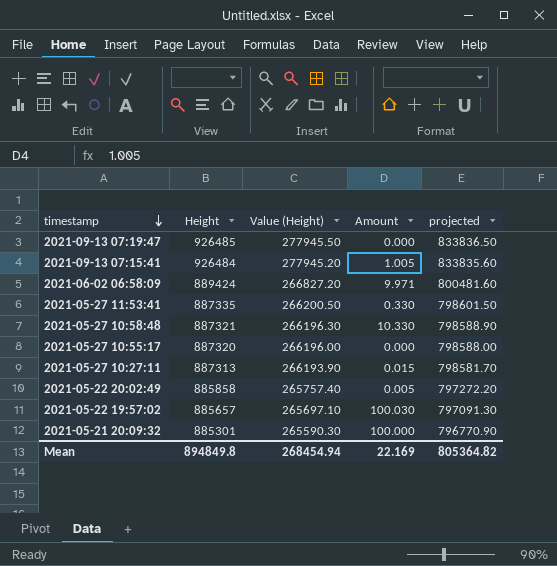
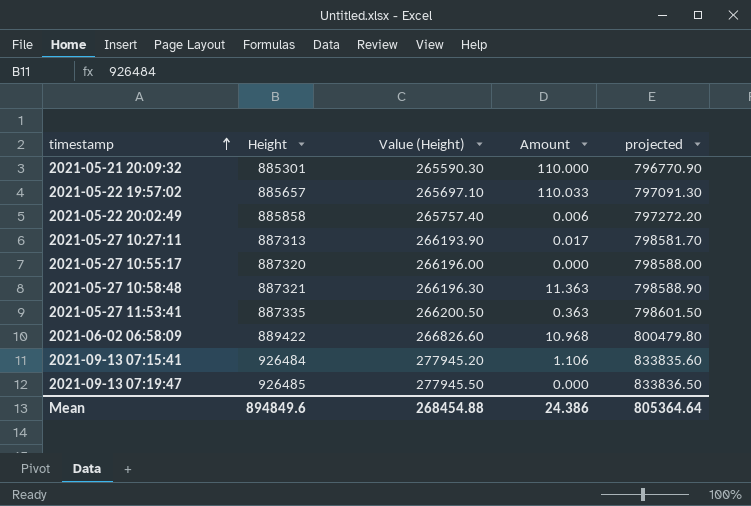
row order: timestamp descending -> timestamp ascending
2021-05-21 20:09:32 | Amount: 100.000 -> 110.000
2021-05-22 19:57:02 | Amount: 100.030 -> 110.033
2021-05-22 20:02:49 | Amount: 0.005 -> 0.006
2021-05-27 10:27:11 | Amount: 0.015 -> 0.017
2021-05-27 10:58:48 | Amount: 10.330 -> 11.363
2021-05-27 11:53:41 | Amount: 0.330 -> 0.363
2021-06-02 06:58:09 | Height: 889424 -> 889422
2021-06-02 06:58:09 | Value (Height): 266827.20 -> 266826.60
2021-06-02 06:58:09 | Amount: 9.971 -> 10.968
2021-06-02 06:58:09 | projected: 800481.60 -> 800479.80
2021-09-13 07:15:41 | Amount: 1.005 -> 1.106
Mean | Height: 894849.8 -> 894849.6
Mean | Value (Height): 268454.94 -> 268454.88
Mean | Amount: 22.169 -> 24.386
Mean | projected: 805364.82 -> 805364.64

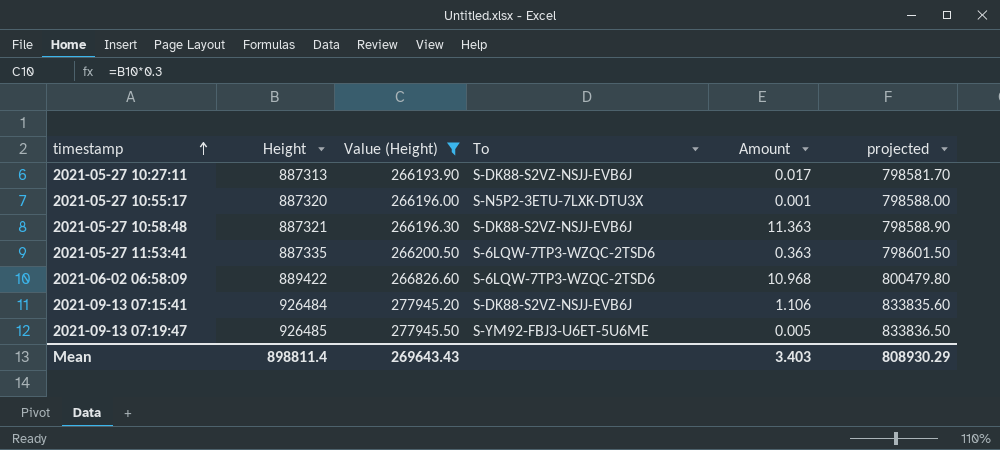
filter: none -> Value (Height) >= 266193.90
column To | position: none -> 4
2021-05-27 10:55:17 | Amount: 0.000 -> 0.001
2021-09-13 07:19:47 | Amount: 0.000 -> 0.005
Mean | Height: 894849.6 -> 898811.4
Mean | Value (Height): 268454.88 -> 269643.43
Mean | Amount: 24.386 -> 3.403
Mean | projected: 805364.64 -> 808930.29

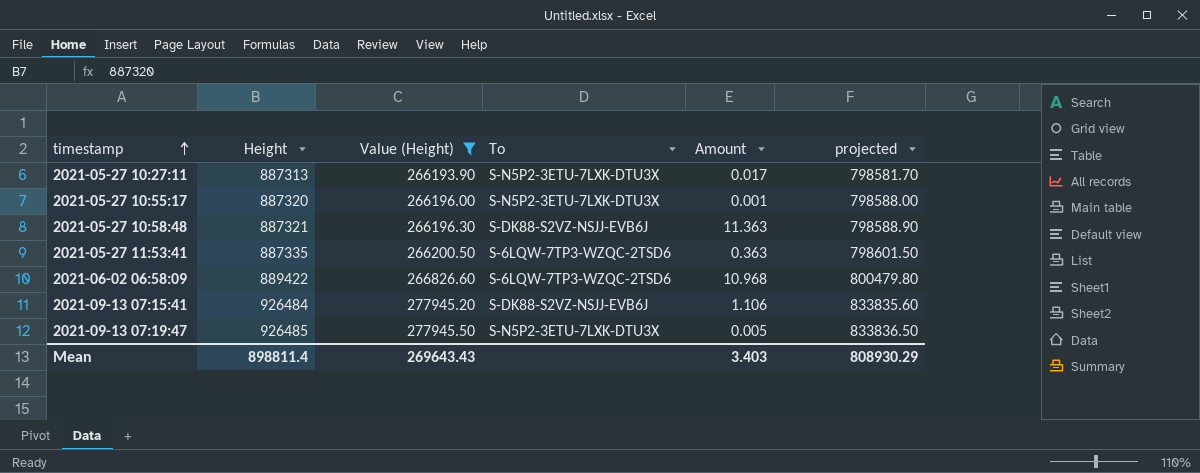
2021-05-27 10:27:11 | To: S-DK88-S2VZ-NSJJ-EVB6J -> S-N5P2-3ETU-7LXK-DTU3X
2021-09-13 07:19:47 | To: S-YM92-FBJ3-U6ET-5U6ME -> S-N5P2-3ETU-7LXK-DTU3X

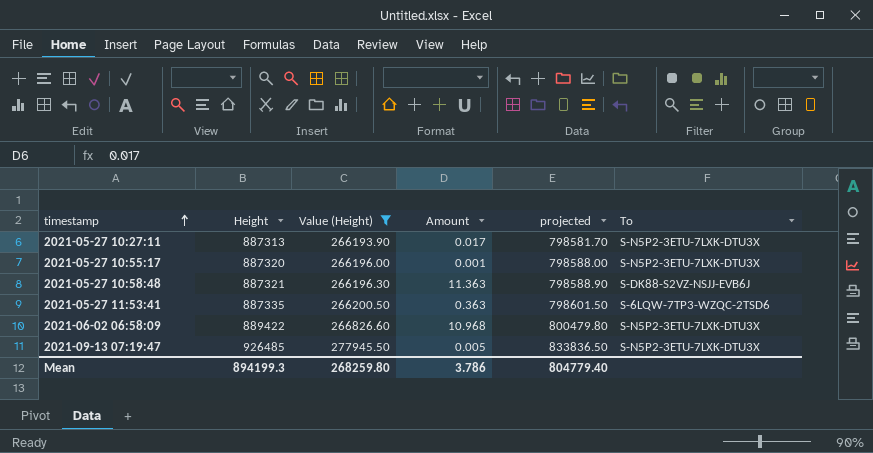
column To | position: 4 -> 6
row 2021-09-13 07:15:41: 926484 | 277945.20 | S-DK88-S2VZ-NSJJ-EVB6J | 1.106 | 833835.60 -> none
2021-06-02 06:58:09 | To: S-6LQW-7TP3-WZQC-2TSD6 -> S-N5P2-3ETU-7LXK-DTU3X
Mean | Height: 898811.4 -> 894199.3
Mean | Value (Height): 269643.43 -> 268259.80
Mean | Amount: 3.403 -> 3.786
Mean | projected: 808930.29 -> 804779.40

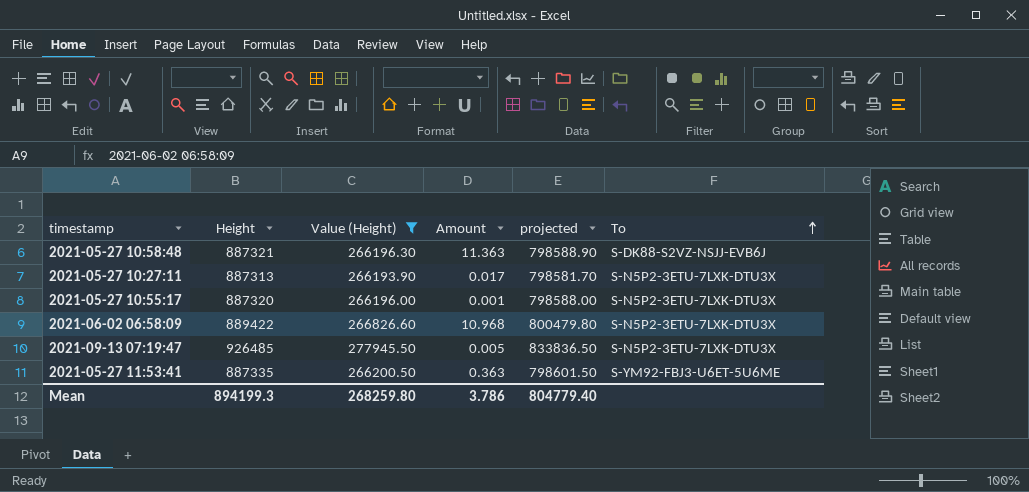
row order: timestamp ascending -> To ascending
2021-05-27 11:53:41 | To: S-6LQW-7TP3-WZQC-2TSD6 -> S-YM92-FBJ3-U6ET-5U6ME

